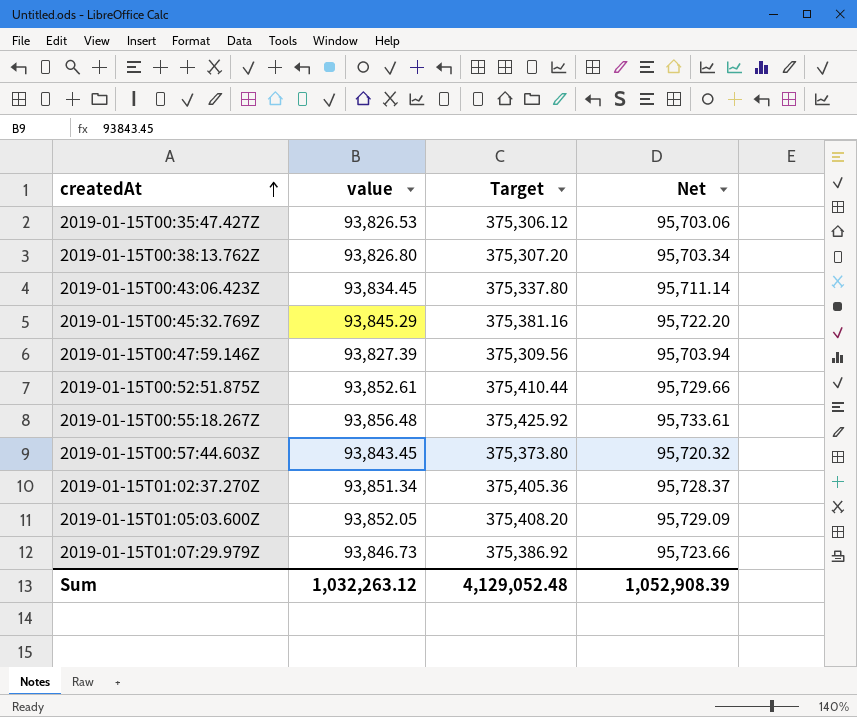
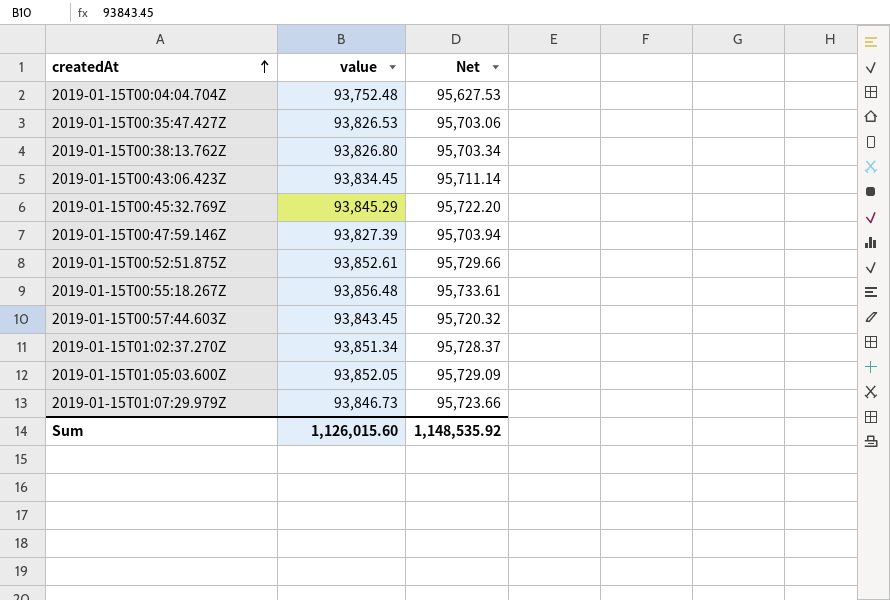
column Target | formula: [value] * 4 -> none
row 2019-01-15T00:04:04.704Z: none -> 93,752.48 | 95,627.53
Sum | value: 1,032,263.12 -> 1,126,015.60
Sum | Net: 1,052,908.39 -> 1,148,535.92

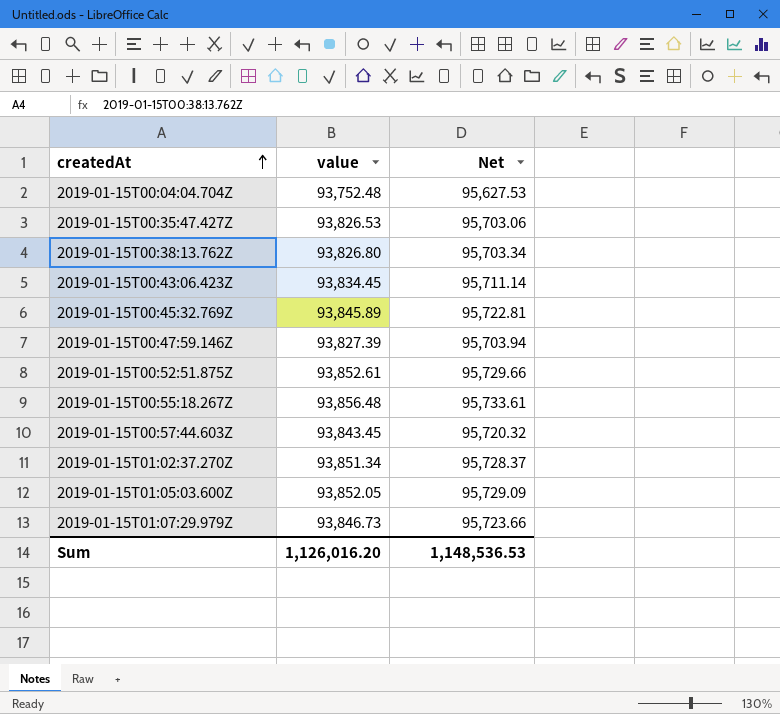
2019-01-15T00:45:32.769Z | value: 93,845.29 -> 93,845.89
2019-01-15T00:45:32.769Z | Net: 95,722.20 -> 95,722.81
Sum | value: 1,126,015.60 -> 1,126,016.20
Sum | Net: 1,148,535.92 -> 1,148,536.53

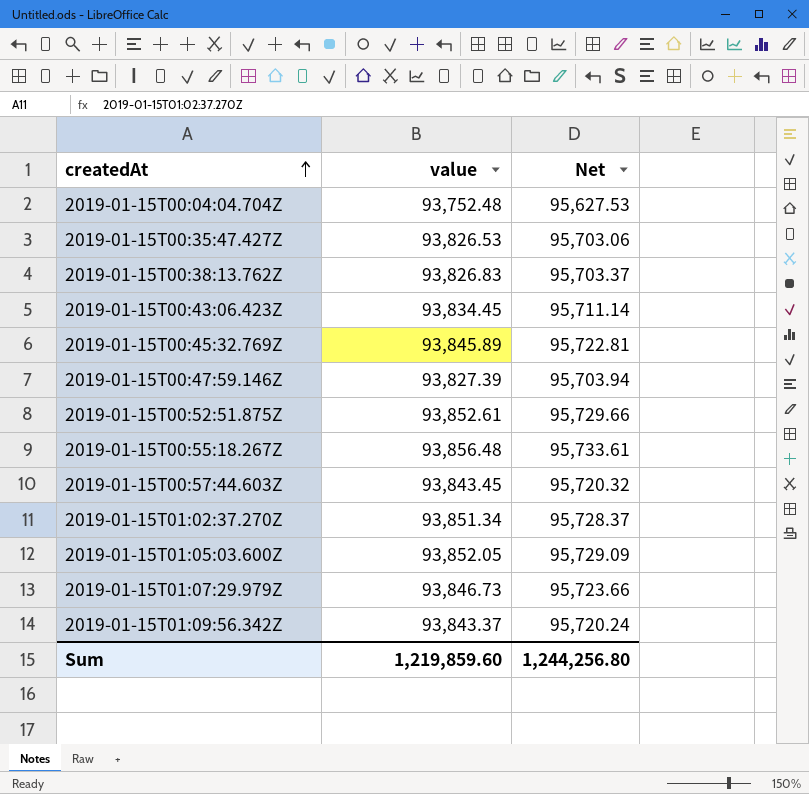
2019-01-15T00:38:13.762Z | value: 93,826.80 -> 93,826.83
2019-01-15T00:38:13.762Z | Net: 95,703.34 -> 95,703.37
row 2019-01-15T01:09:56.342Z: none -> 93,843.37 | 95,720.24
Sum | value: 1,126,016.20 -> 1,219,859.60
Sum | Net: 1,148,536.53 -> 1,244,256.80

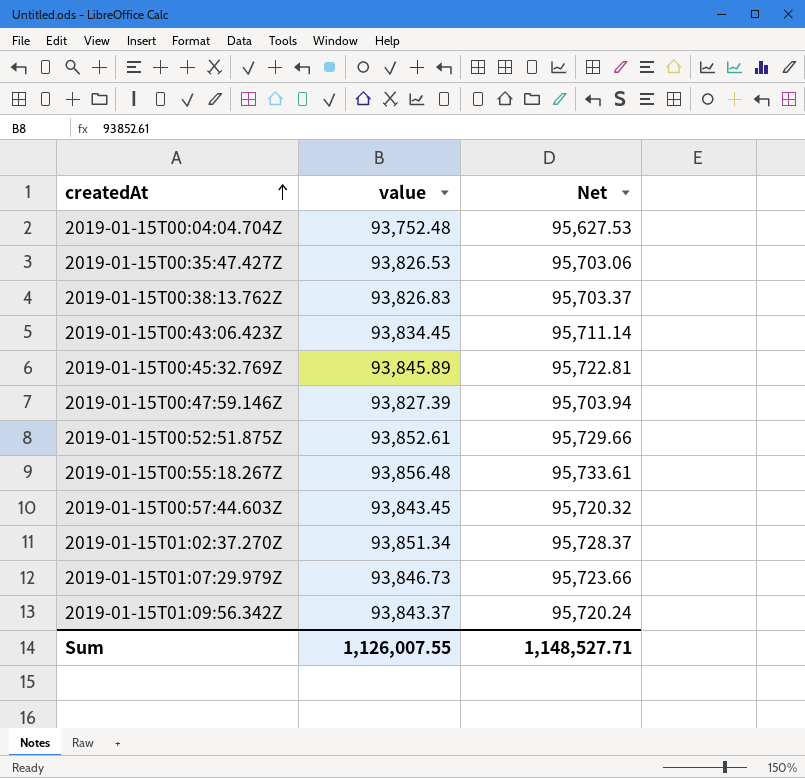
row 2019-01-15T01:05:03.600Z: 93,852.05 | 95,729.09 -> none
Sum | value: 1,219,859.60 -> 1,126,007.55
Sum | Net: 1,244,256.80 -> 1,148,527.71

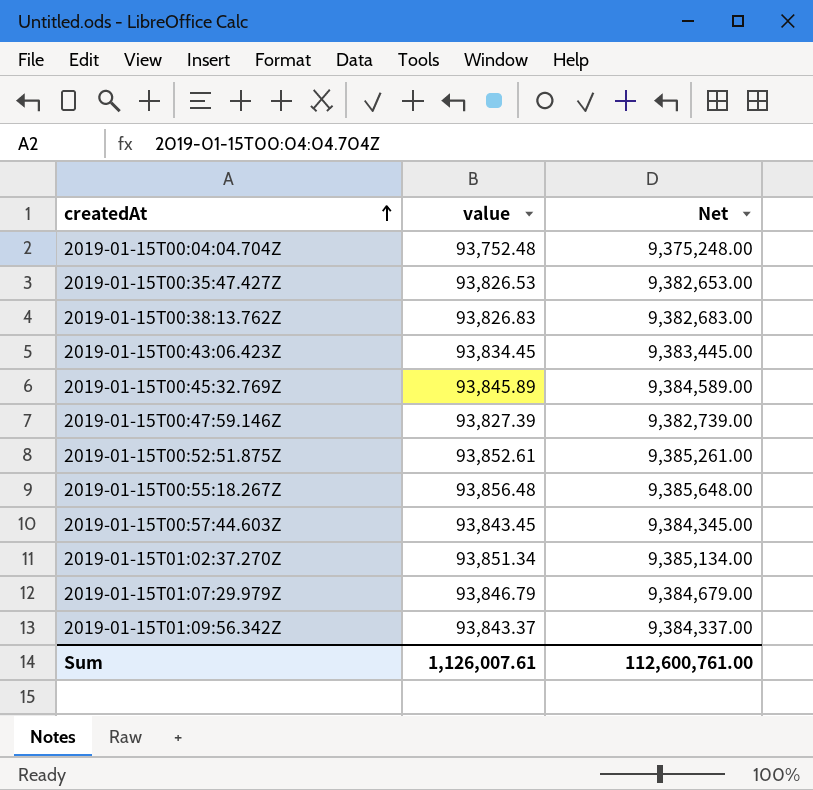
column Net | formula: [value] * 1.02 -> [value] * 100
2019-01-15T01:07:29.979Z | value: 93,846.73 -> 93,846.79
Sum | value: 1,126,007.55 -> 1,126,007.61
Sum | Net: 1,148,527.71 -> 112,600,761.00

